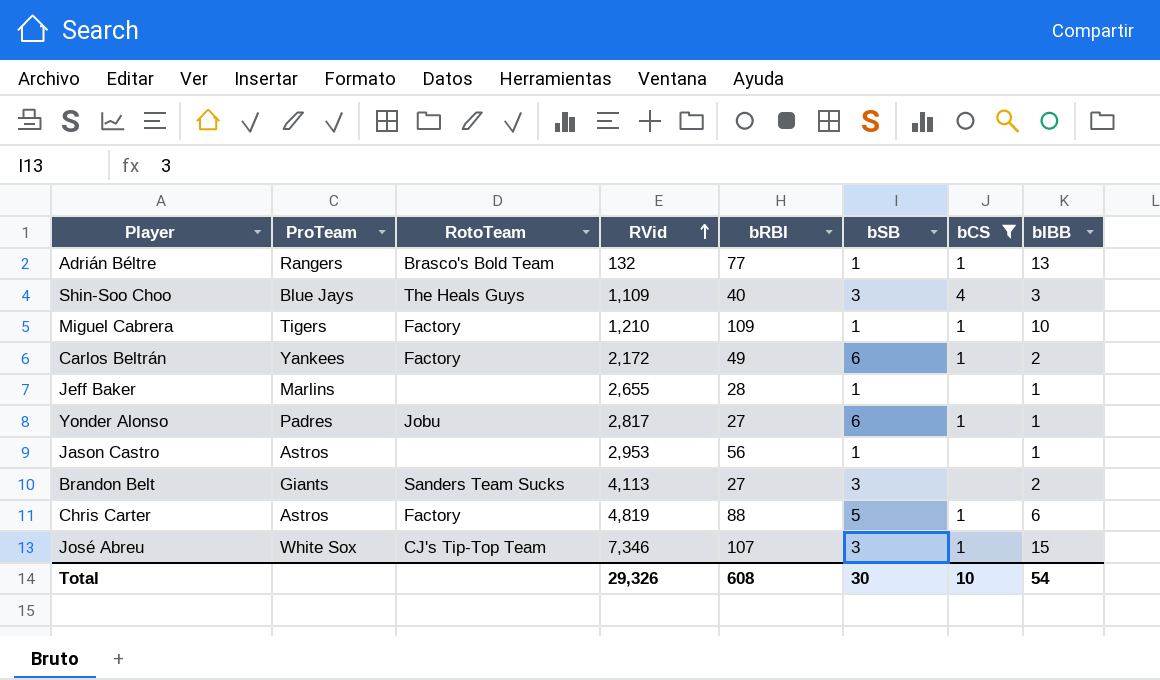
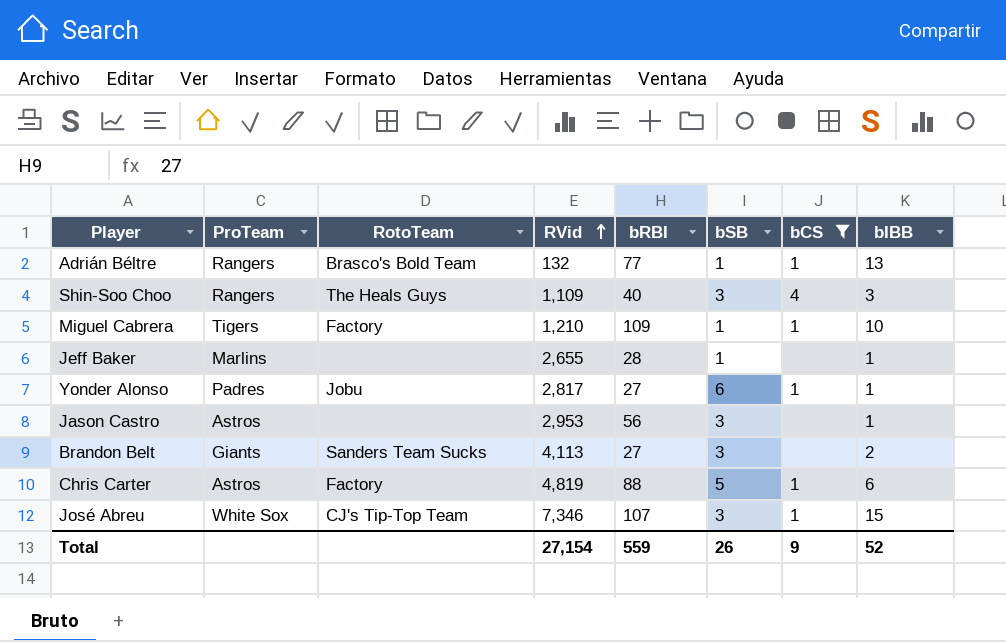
row Carlos Beltrán: Yankees | Factory | 2,172 | 49 | 6 | 1 | 2 -> none
Shin-Soo Choo | ProTeam: Blue Jays -> Rangers
Jason Castro | bSB: 1 -> 3
Total | RVid: 29,326 -> 27,154
Total | bRBI: 608 -> 559
Total | bSB: 30 -> 26
Total | bCS: 10 -> 9
Total | bIBB: 54 -> 52

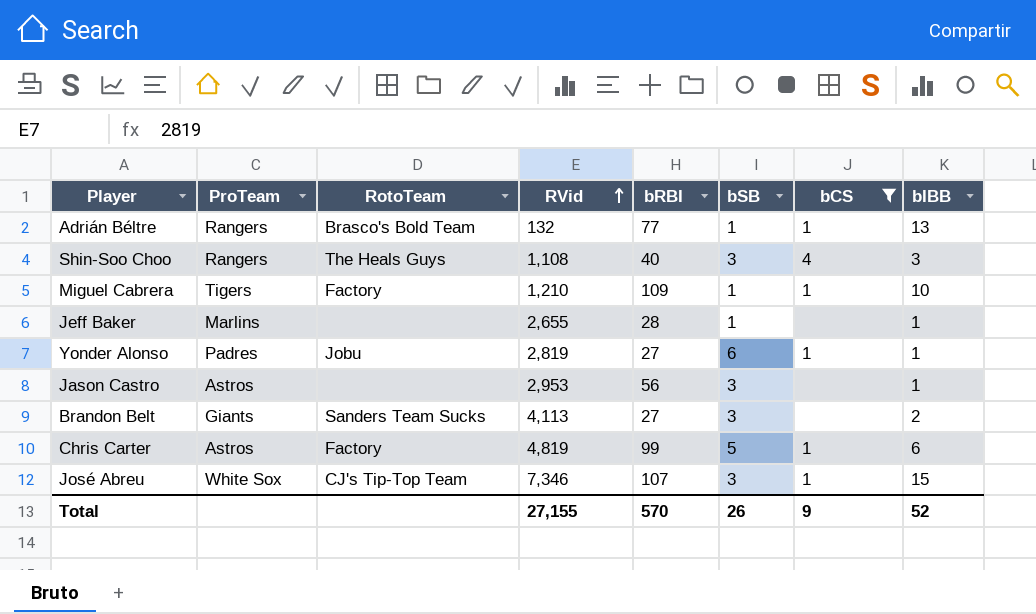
Shin-Soo Choo | RVid: 1,109 -> 1,108
Yonder Alonso | RVid: 2,817 -> 2,819
Chris Carter | bRBI: 88 -> 99
Total | RVid: 27,154 -> 27,155
Total | bRBI: 559 -> 570

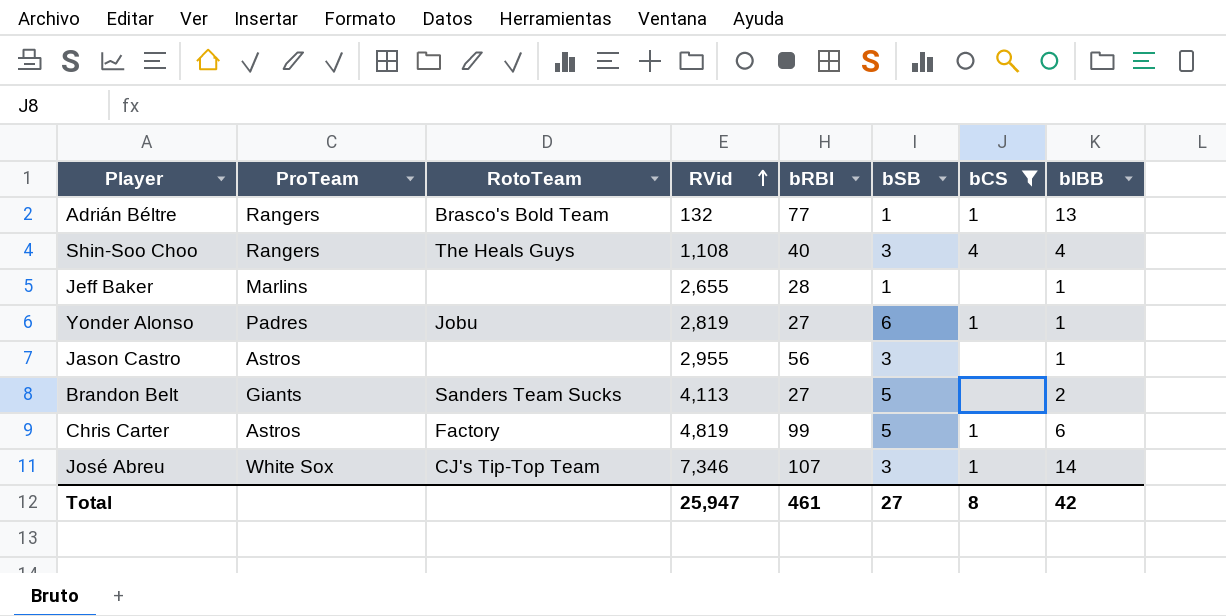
row Miguel Cabrera: Tigers | Factory | 1,210 | 109 | 1 | 1 | 10 -> none
Shin-Soo Choo | bIBB: 3 -> 4
Jason Castro | RVid: 2,953 -> 2,955
Brandon Belt | bSB: 3 -> 5
José Abreu | bIBB: 15 -> 14
Total | RVid: 27,155 -> 25,947
Total | bRBI: 570 -> 461
Total | bSB: 26 -> 27
Total | bCS: 9 -> 8
Total | bIBB: 52 -> 42

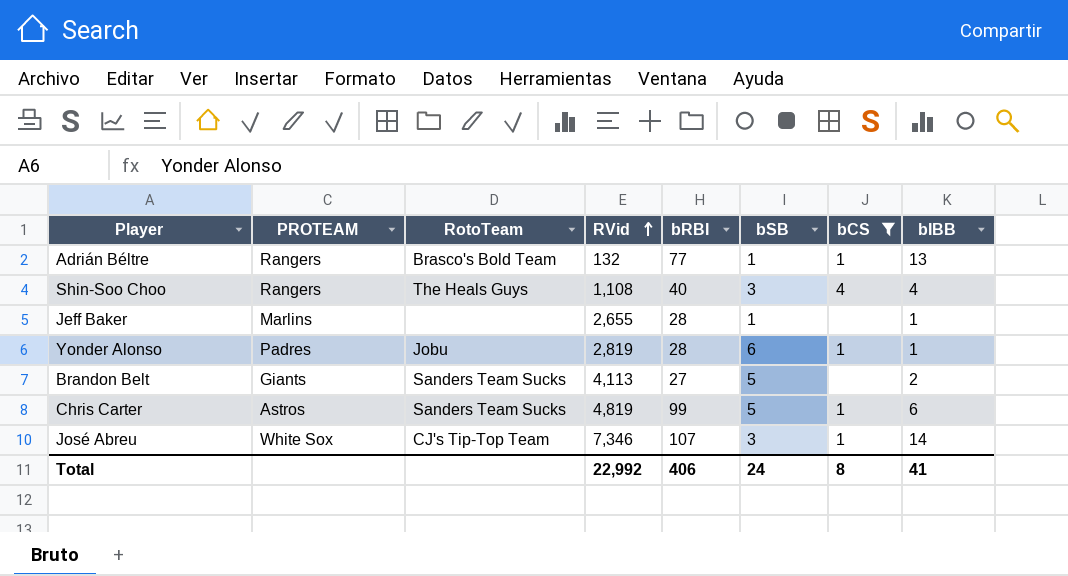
column name: ProTeam -> PROTEAM
row Jason Castro: Astros | none | 2,955 | 56 | 3 | none | 1 -> none
Yonder Alonso | bRBI: 27 -> 28
Chris Carter | RotoTeam: Factory -> Sanders Team Sucks
Total | RVid: 25,947 -> 22,992
Total | bRBI: 461 -> 406
Total | bSB: 27 -> 24
Total | bIBB: 42 -> 41

